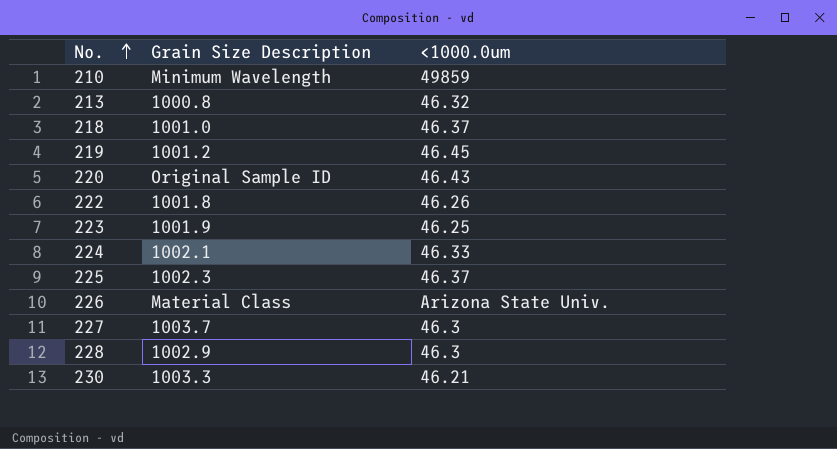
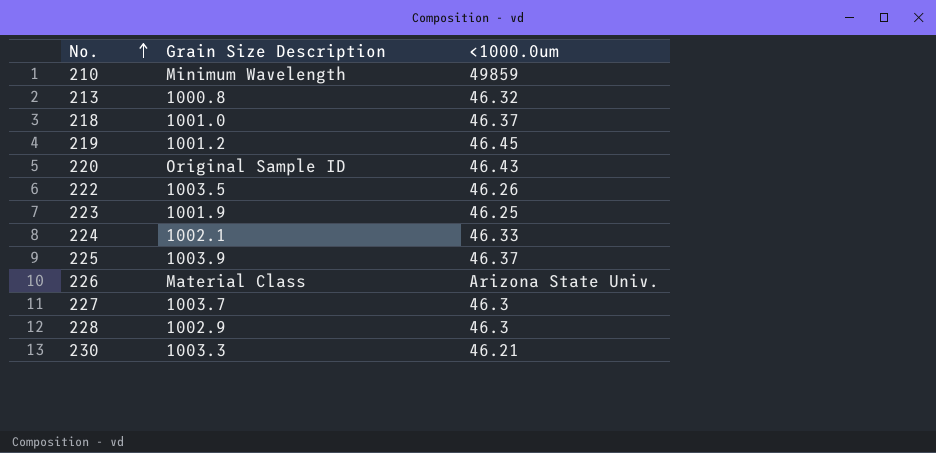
222 | Grain Size Description: 1001.8 -> 1003.5
225 | Grain Size Description: 1002.3 -> 1003.9

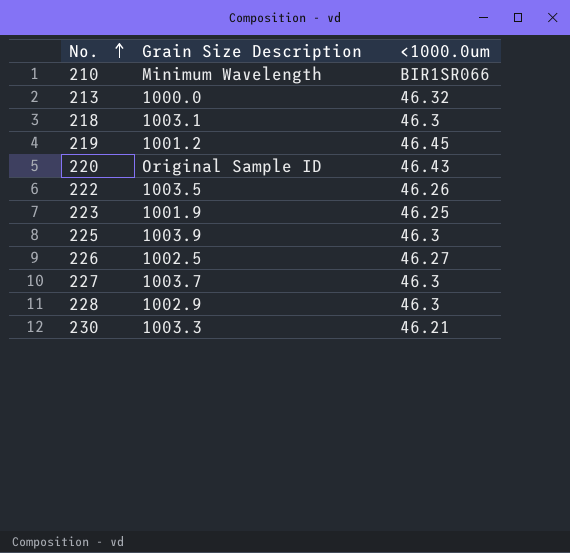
row 224: 1002.1 | 46.33 -> none
210 | <1000.0um: 49859 -> BIR1SR066
213 | Grain Size Description: 1000.8 -> 1000.0
218 | Grain Size Description: 1001.0 -> 1003.1
218 | <1000.0um: 46.37 -> 46.3
225 | <1000.0um: 46.37 -> 46.3
226 | Grain Size Description: Material Class -> 1002.5
226 | <1000.0um: Arizona State Univ. -> 46.27

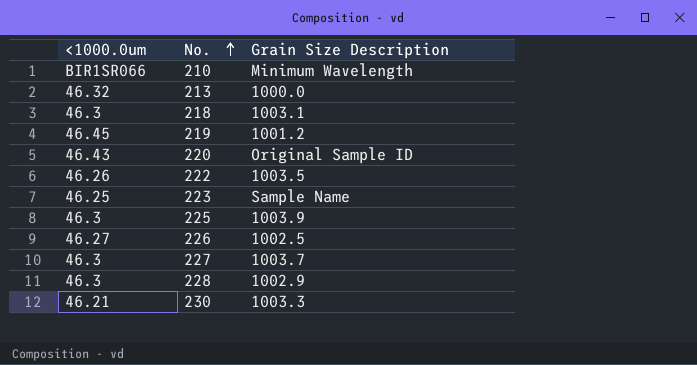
column <1000.0um | position: 3 -> 1
223 | Grain Size Description: 1001.9 -> Sample Name

